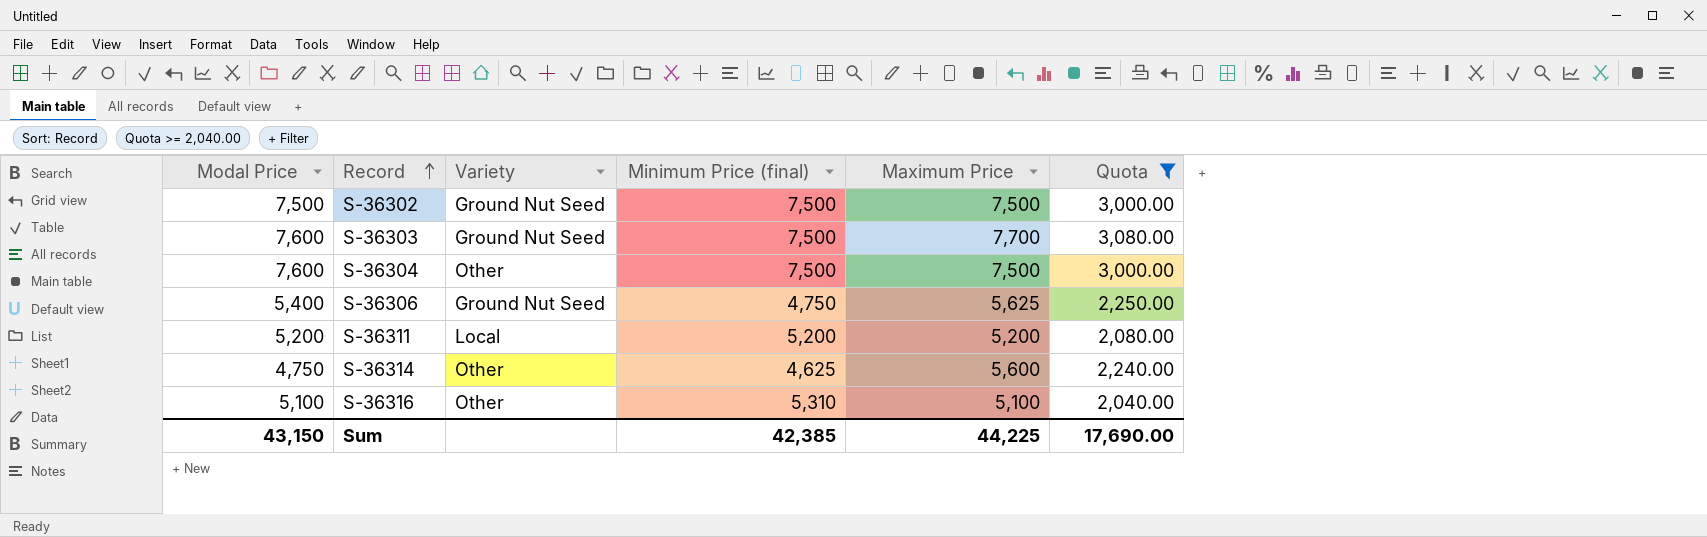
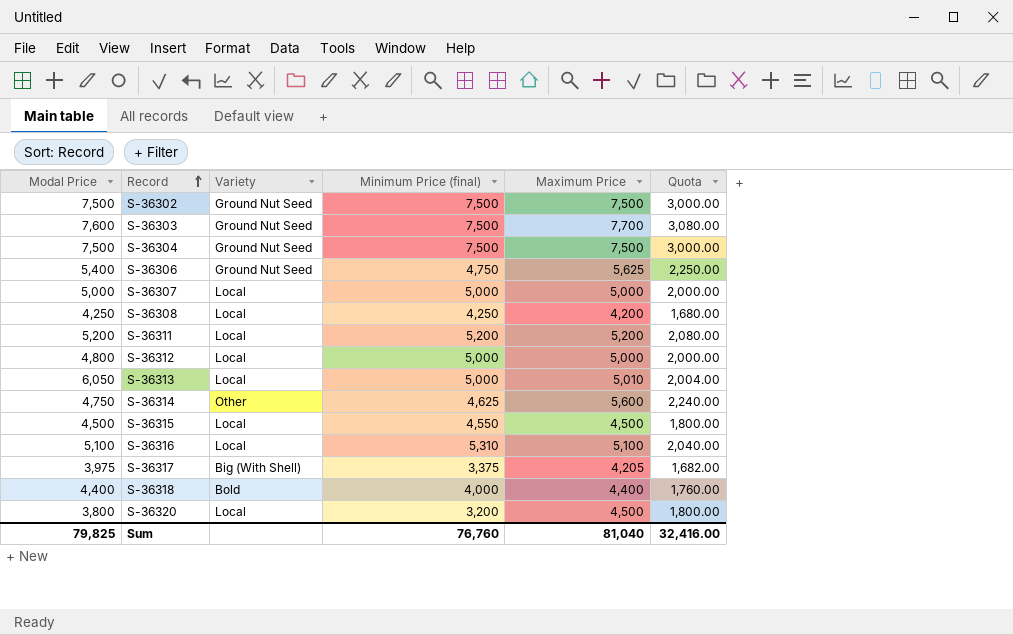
filter: Quota >= 2,040.00 -> none
S-36304 | Modal Price: 7,600 -> 7,500
S-36304 | Variety: Other -> Ground Nut Seed
S-36316 | Variety: Other -> Local
Sum | Modal Price: 43,150 -> 79,825
Sum | Minimum Price (final): 42,385 -> 76,760
Sum | Maximum Price: 44,225 -> 81,040
Sum | Quota: 17,690.00 -> 32,416.00

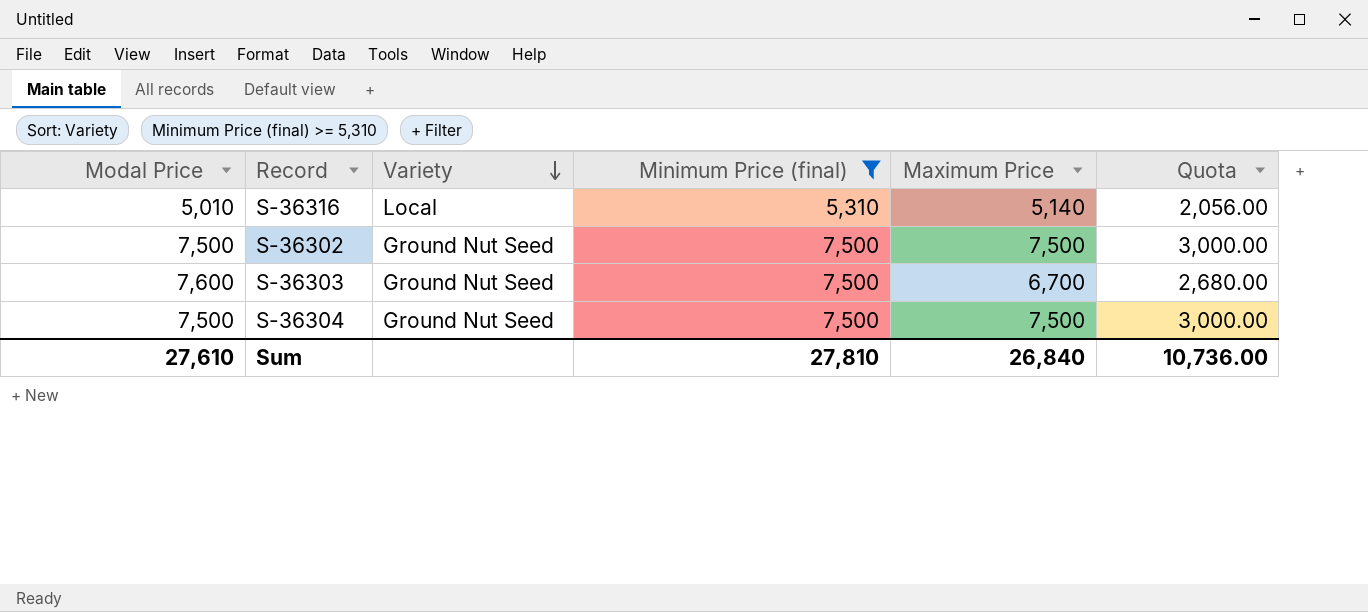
filter: none -> Minimum Price (final) >= 5,310
row order: Record ascending -> Variety descending
S-36316 | Modal Price: 5,100 -> 5,010
S-36316 | Maximum Price: 5,100 -> 5,140
S-36316 | Quota: 2,040.00 -> 2,056.00
S-36303 | Maximum Price: 7,700 -> 6,700
S-36303 | Quota: 3,080.00 -> 2,680.00
Sum | Modal Price: 79,825 -> 27,610
Sum | Minimum Price (final): 76,760 -> 27,810
Sum | Maximum Price: 81,040 -> 26,840
Sum | Quota: 32,416.00 -> 10,736.00

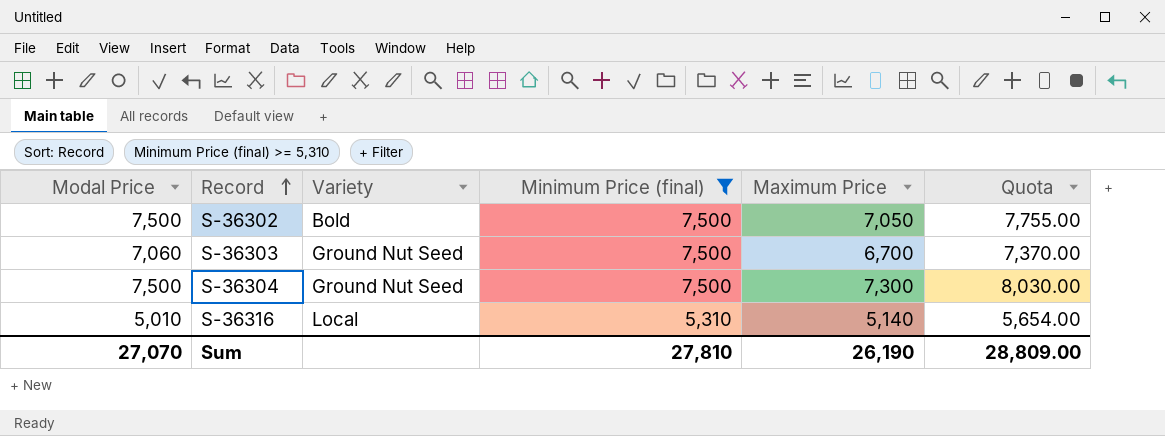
row order: Variety descending -> Record ascending
column Quota | formula: [Maximum Price] * 0.4 -> [Maximum Price] * 1.1
S-36302 | Variety: Ground Nut Seed -> Bold
S-36302 | Maximum Price: 7,500 -> 7,050
S-36303 | Modal Price: 7,600 -> 7,060
S-36304 | Maximum Price: 7,500 -> 7,300
Sum | Modal Price: 27,610 -> 27,070
Sum | Maximum Price: 26,840 -> 26,190
Sum | Quota: 10,736.00 -> 28,809.00

